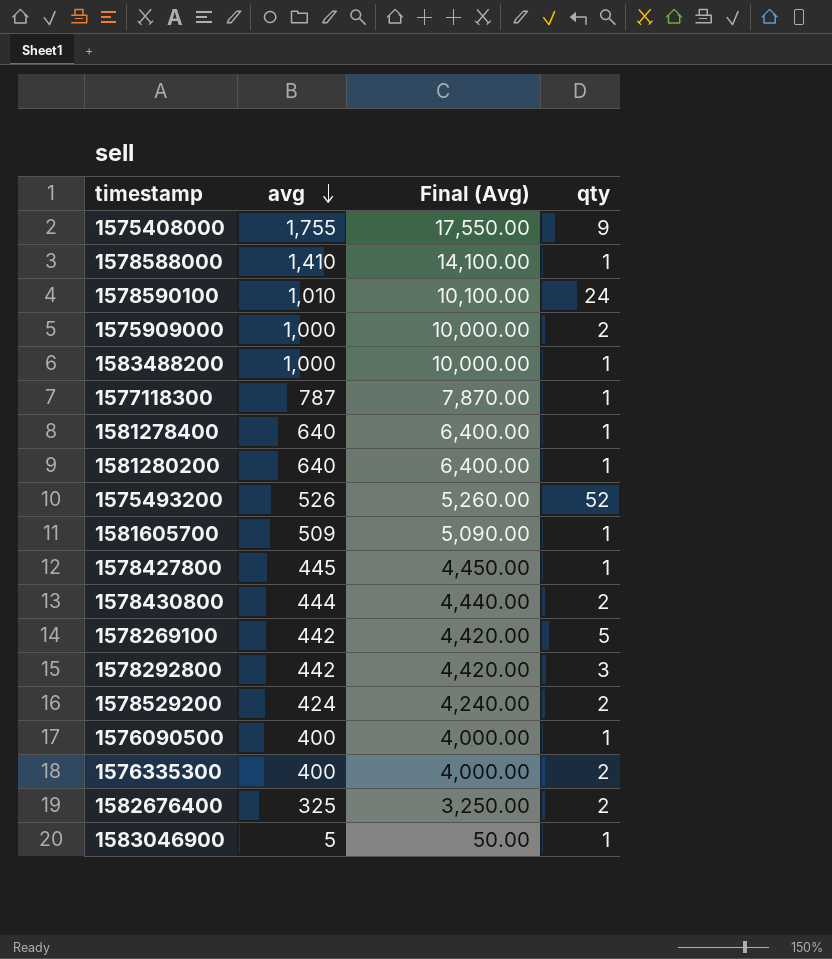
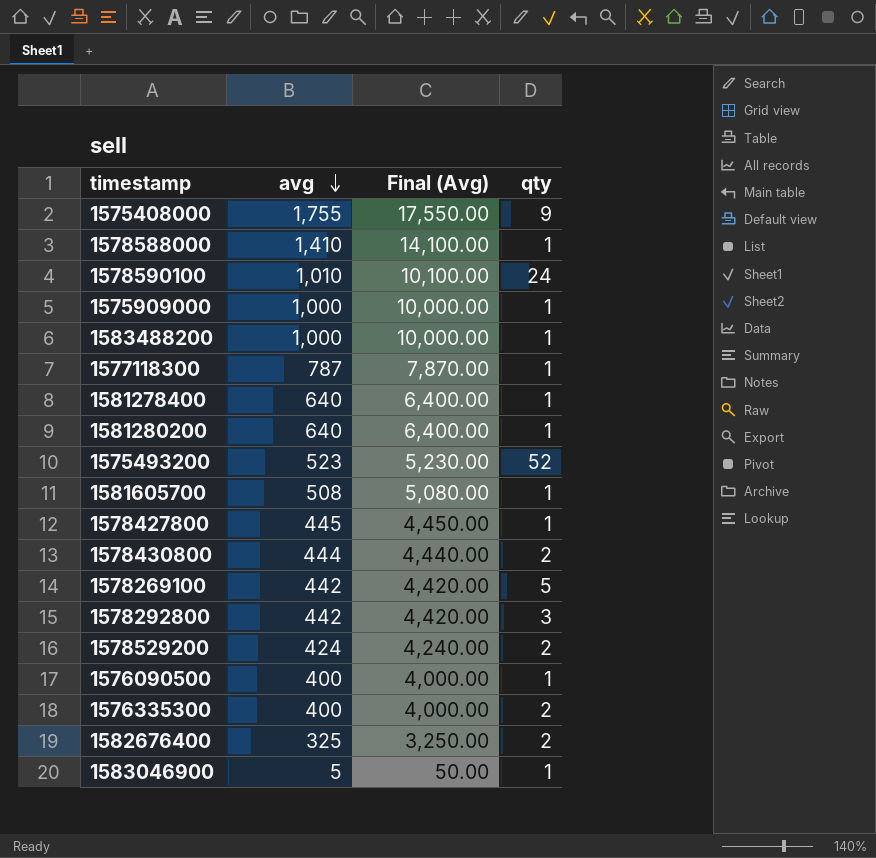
1575909000 | qty: 2 -> 1
1575493200 | avg: 526 -> 523
1575493200 | Final (Avg): 5,260.00 -> 5,230.00
1581605700 | avg: 509 -> 508
1581605700 | Final (Avg): 5,090.00 -> 5,080.00

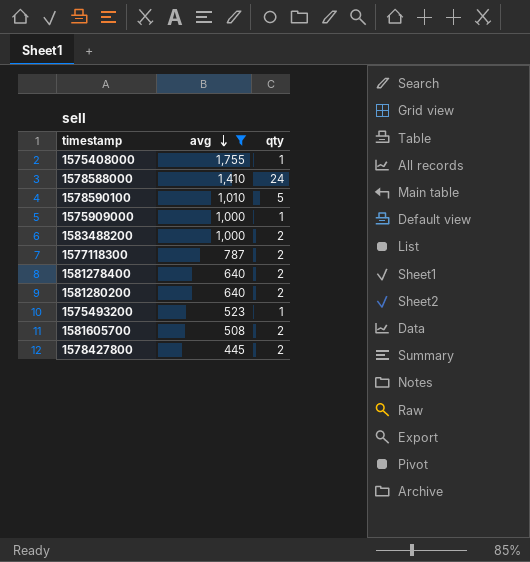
filter: none -> avg >= 445
column Final (Avg) | formula: [avg] * 10 -> none
1575408000 | qty: 9 -> 1
1578588000 | qty: 1 -> 24
1578590100 | qty: 24 -> 5
1583488200 | qty: 1 -> 2
1577118300 | qty: 1 -> 2
1581278400 | qty: 1 -> 2
1581280200 | qty: 1 -> 2
1575493200 | qty: 52 -> 1
1581605700 | qty: 1 -> 2
1578427800 | qty: 1 -> 2

